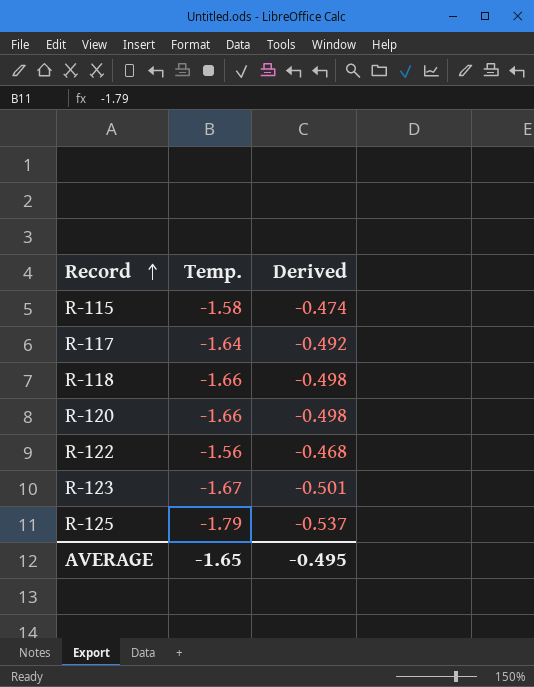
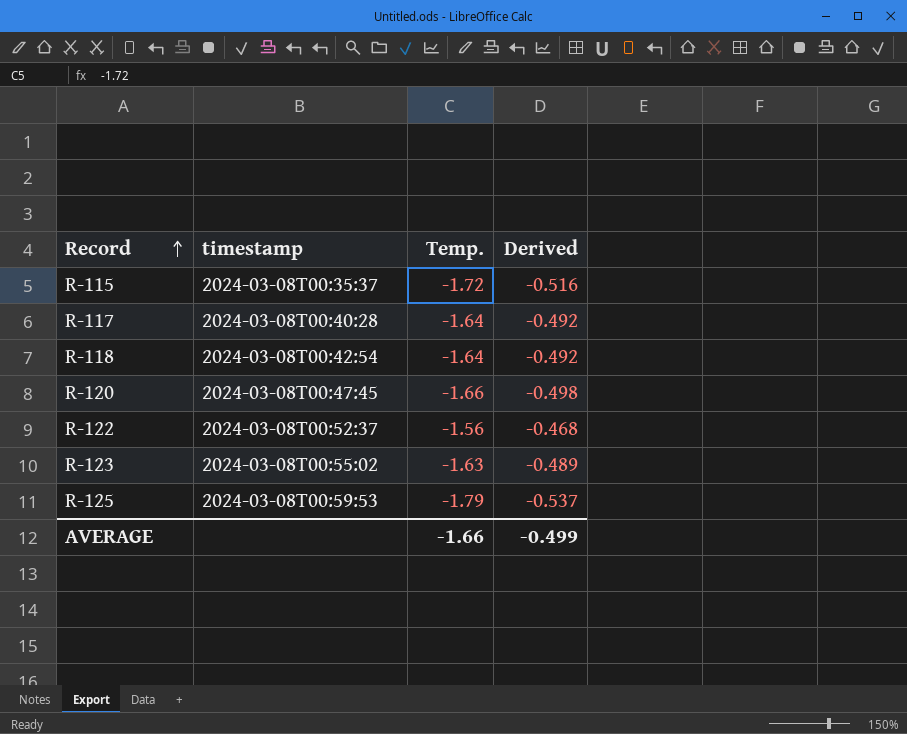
column timestamp | position: none -> 2
R-115 | Temp.: -1.58 -> -1.72
R-115 | Derived: -0.474 -> -0.516
R-118 | Temp.: -1.66 -> -1.64
R-118 | Derived: -0.498 -> -0.492
R-123 | Temp.: -1.67 -> -1.63
R-123 | Derived: -0.501 -> -0.489
AVERAGE | Temp.: -1.65 -> -1.66
AVERAGE | Derived: -0.495 -> -0.499

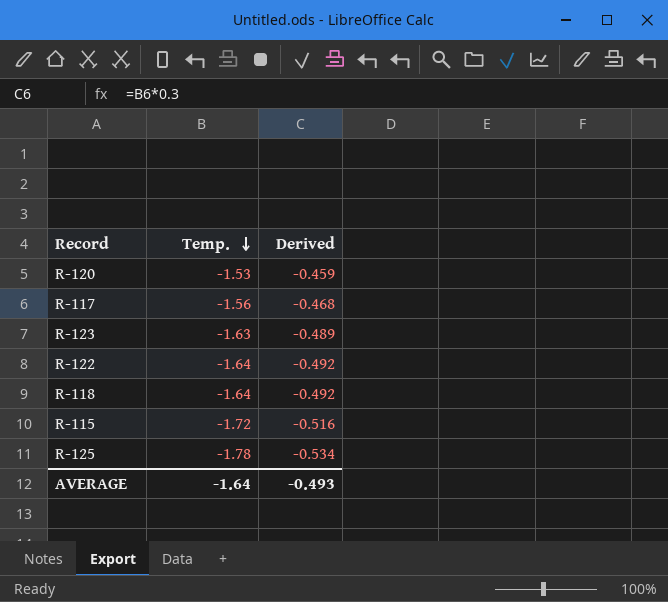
row order: Record ascending -> Temp. descending
column timestamp | position: 2 -> none
R-120 | Temp.: -1.66 -> -1.53
R-120 | Derived: -0.498 -> -0.459
R-117 | Temp.: -1.64 -> -1.56
R-117 | Derived: -0.492 -> -0.468
R-122 | Temp.: -1.56 -> -1.64
R-122 | Derived: -0.468 -> -0.492
R-125 | Temp.: -1.79 -> -1.78
R-125 | Derived: -0.537 -> -0.534
AVERAGE | Temp.: -1.66 -> -1.64
AVERAGE | Derived: -0.499 -> -0.493

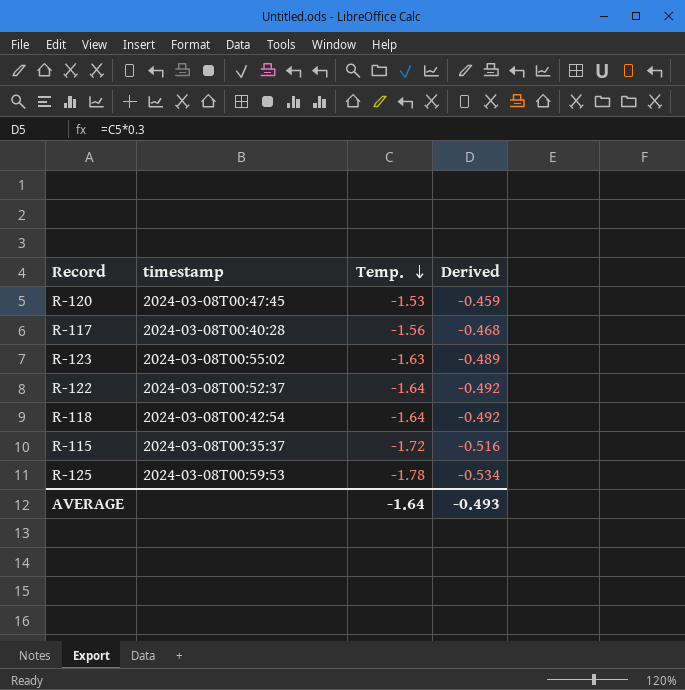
column timestamp | position: none -> 2

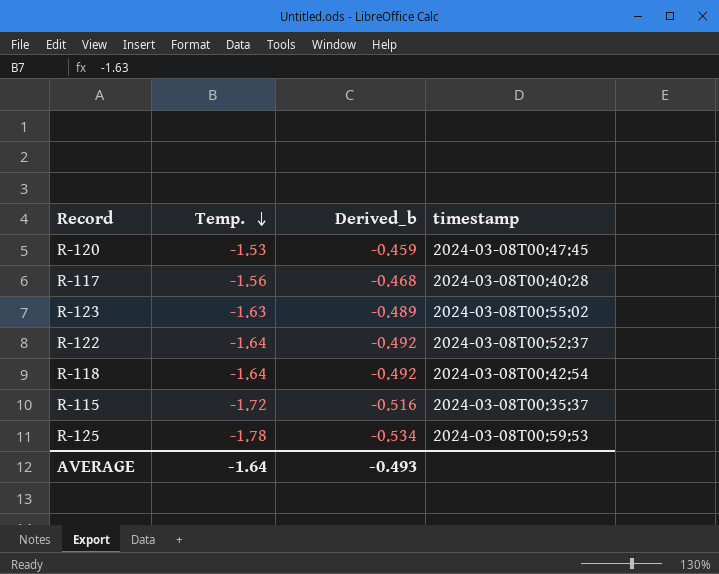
column name: Derived -> Derived_b
column timestamp | position: 2 -> 4

